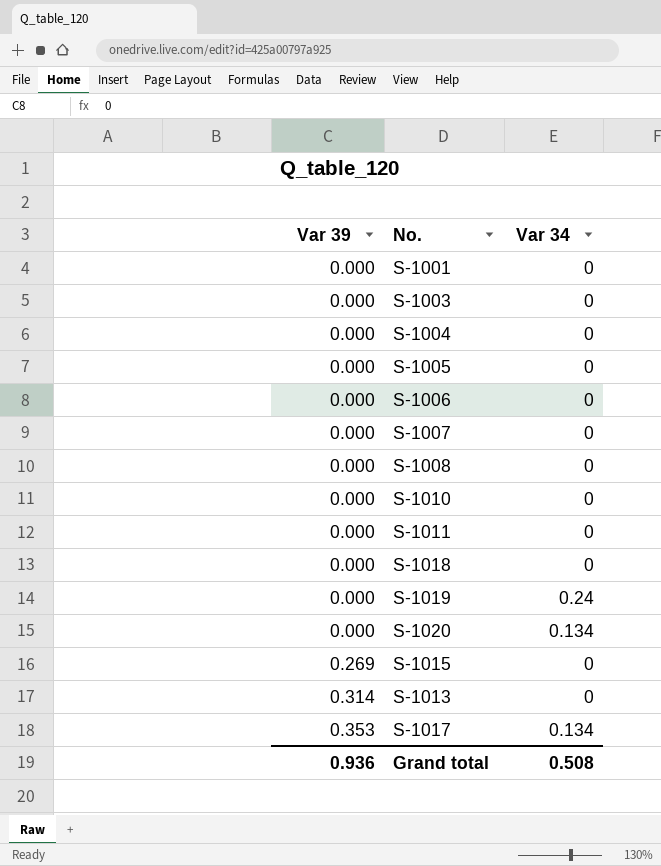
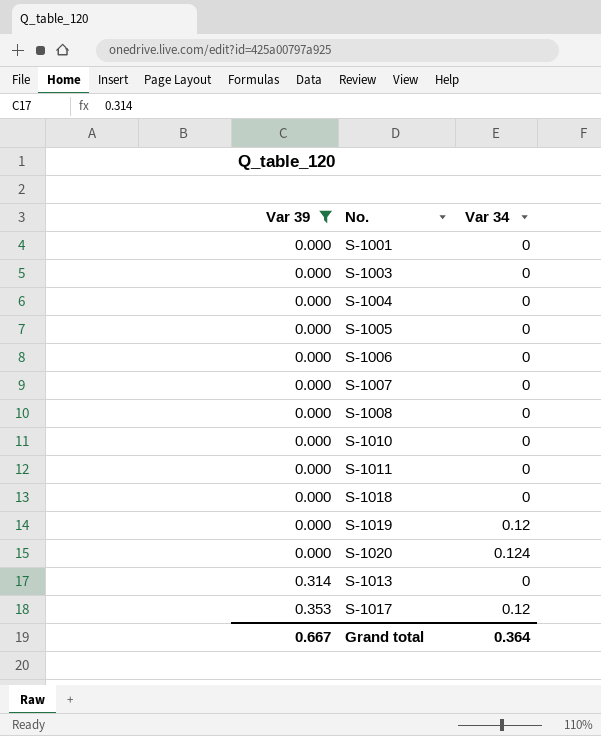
filter: none -> Var 39 != 0.269
S-1019 | Var 34: 0.24 -> 0.12
S-1020 | Var 34: 0.134 -> 0.124
S-1017 | Var 34: 0.134 -> 0.12
Grand total | Var 39: 0.936 -> 0.667
Grand total | Var 34: 0.508 -> 0.364

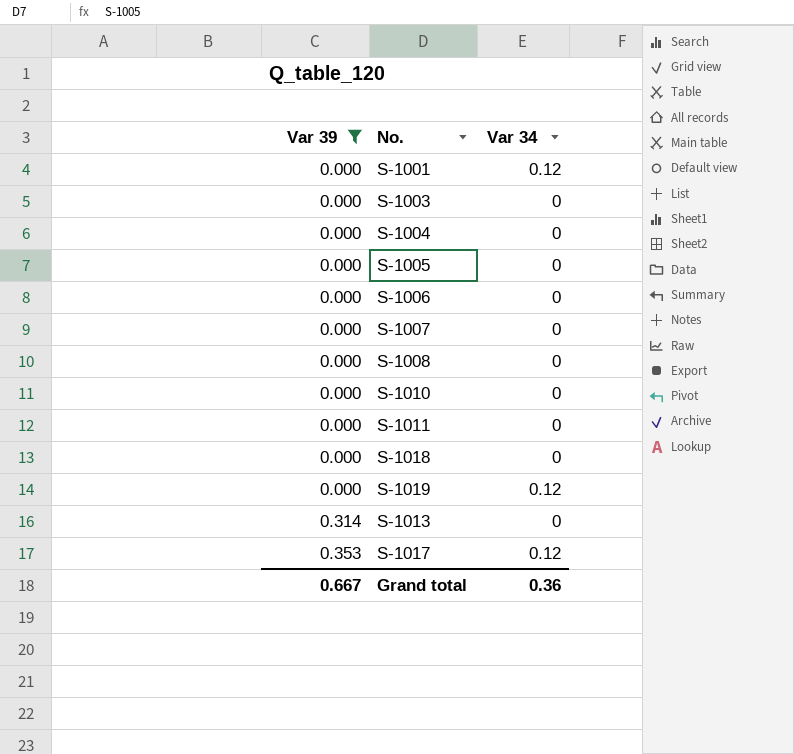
row S-1020: 0.000 | 0.124 -> none
S-1001 | Var 34: 0 -> 0.12
Grand total | Var 34: 0.364 -> 0.36

